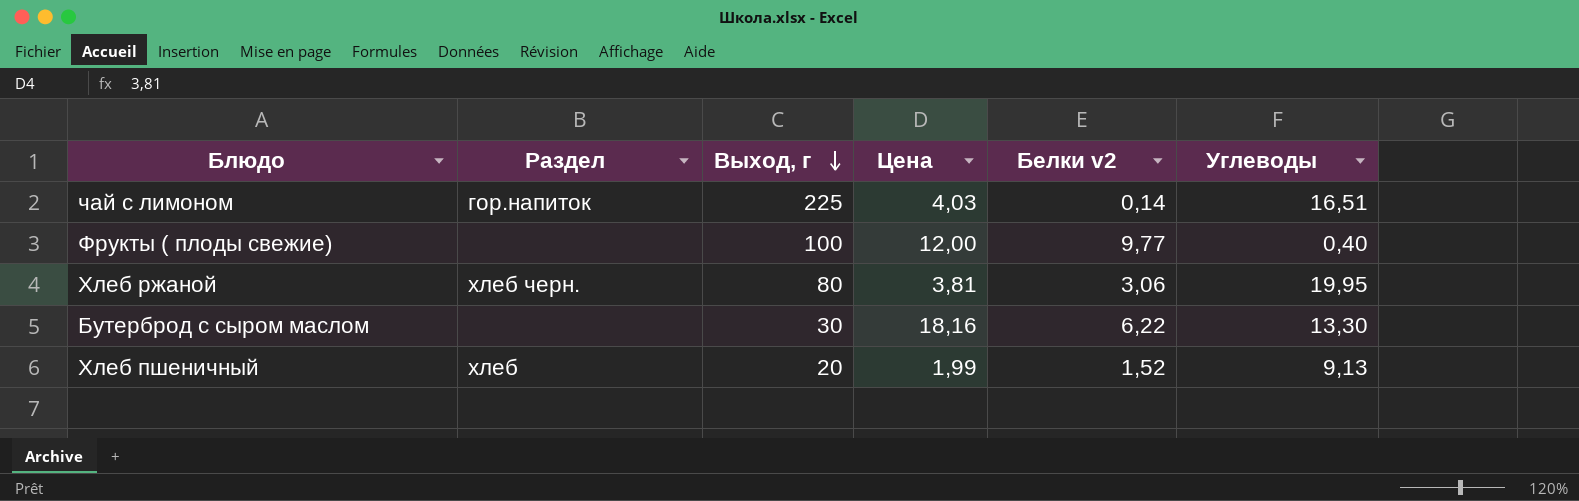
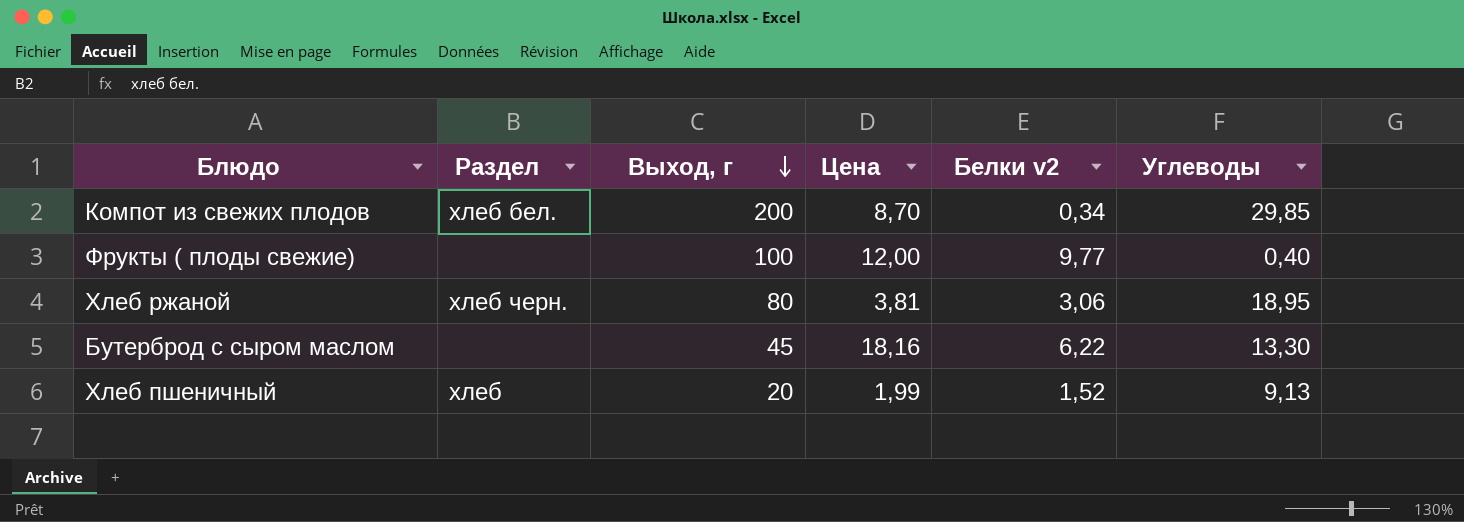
row чай с лимоном: гор.напиток | 225 | 4,03 | 0,14 | 16,51 -> none
row Компот из свежих плодов: none -> хлеб бел. | 200 | 8,70 | 0,34 | 29,85
Хлеб ржаной | Углеводы: 19,95 -> 18,95
Бутерброд с сыром маслом | Выход, г: 30 -> 45

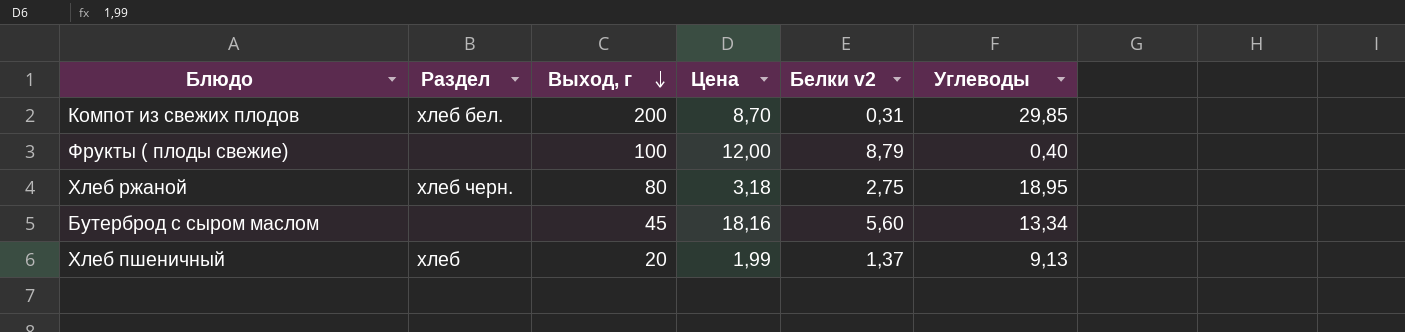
Компот из свежих плодов | Белки v2: 0,34 -> 0,31
Фрукты ( плоды свежие) | Белки v2: 9,77 -> 8,79
Хлеб ржаной | Цена: 3,81 -> 3,18
Хлеб ржаной | Белки v2: 3,06 -> 2,75
Бутерброд с сыром маслом | Белки v2: 6,22 -> 5,60
Бутерброд с сыром маслом | Углеводы: 13,30 -> 13,34
Хлеб пшеничный | Белки v2: 1,52 -> 1,37

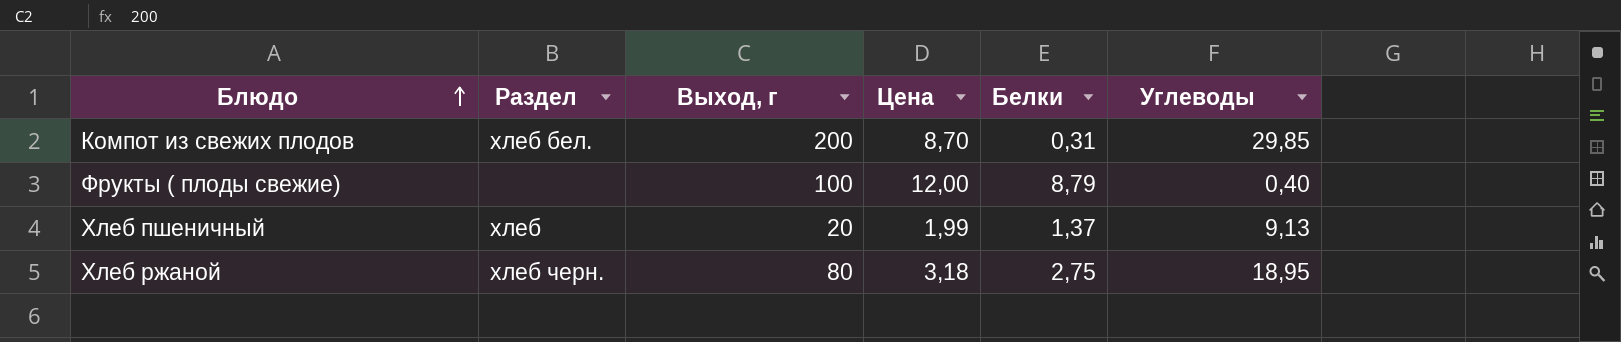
row order: Выход, г descending -> Блюдо ascending
column name: Белки v2 -> Белки
row Бутерброд с сыром маслом: none | 45 | 18,16 | 5,60 | 13,34 -> none

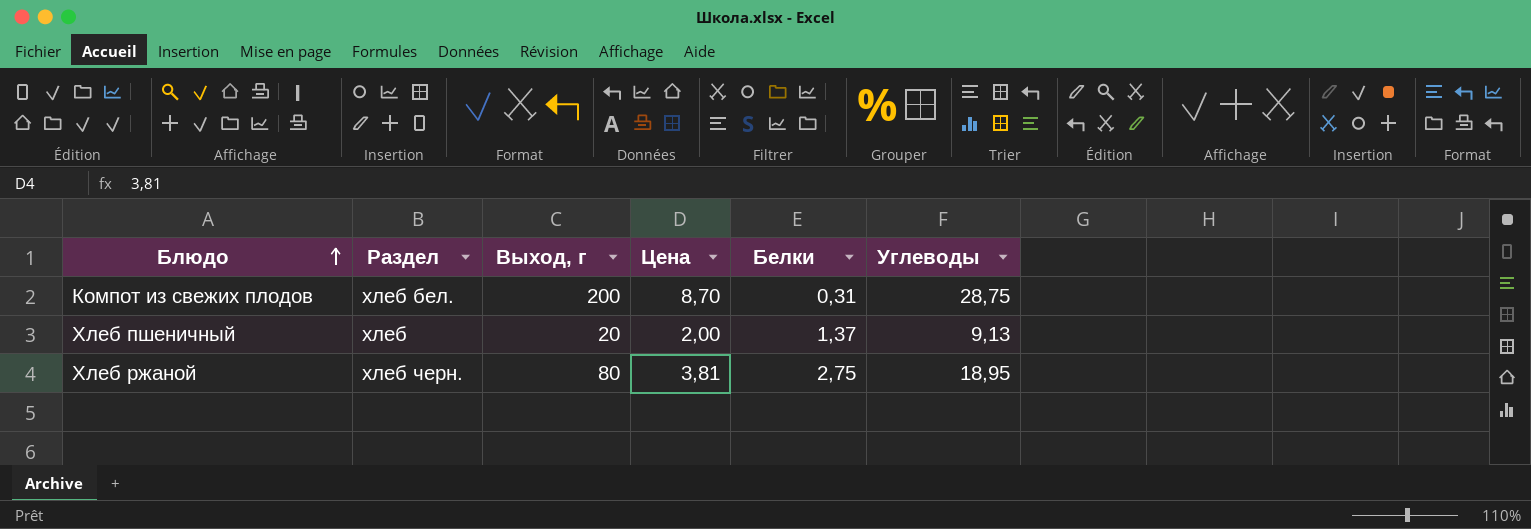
row Фрукты ( плоды свежие): none | 100 | 12,00 | 8,79 | 0,40 -> none
Компот из свежих плодов | Углеводы: 29,85 -> 28,75
Хлеб пшеничный | Цена: 1,99 -> 2,00
Хлеб ржаной | Цена: 3,18 -> 3,81

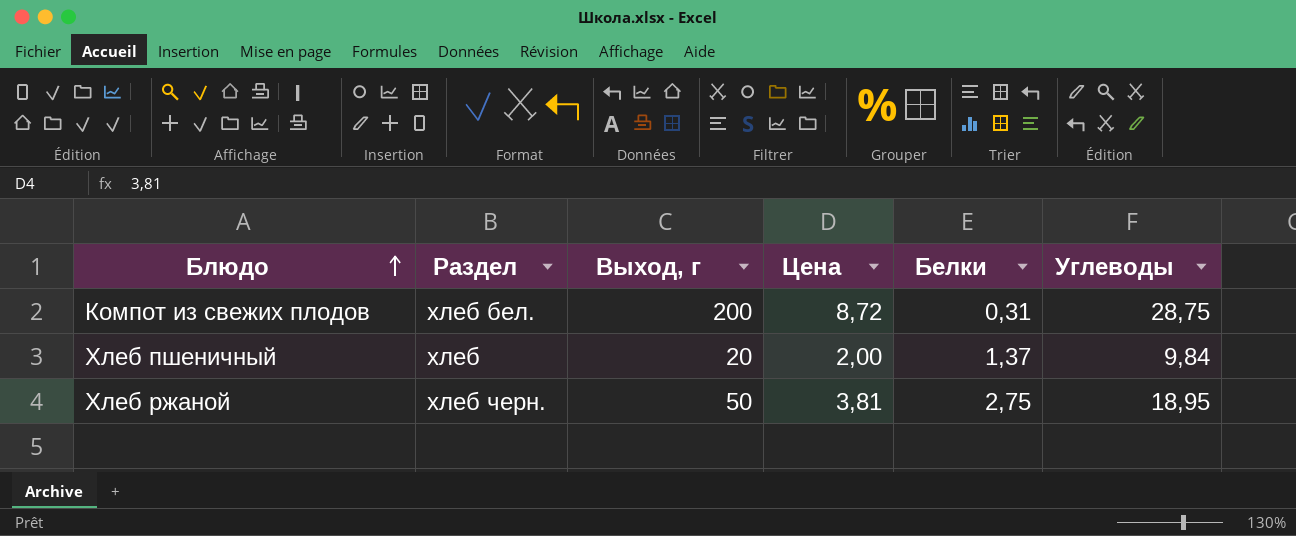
Компот из свежих плодов | Цена: 8,70 -> 8,72
Хлеб пшеничный | Углеводы: 9,13 -> 9,84
Хлеб ржаной | Выход, г: 80 -> 50

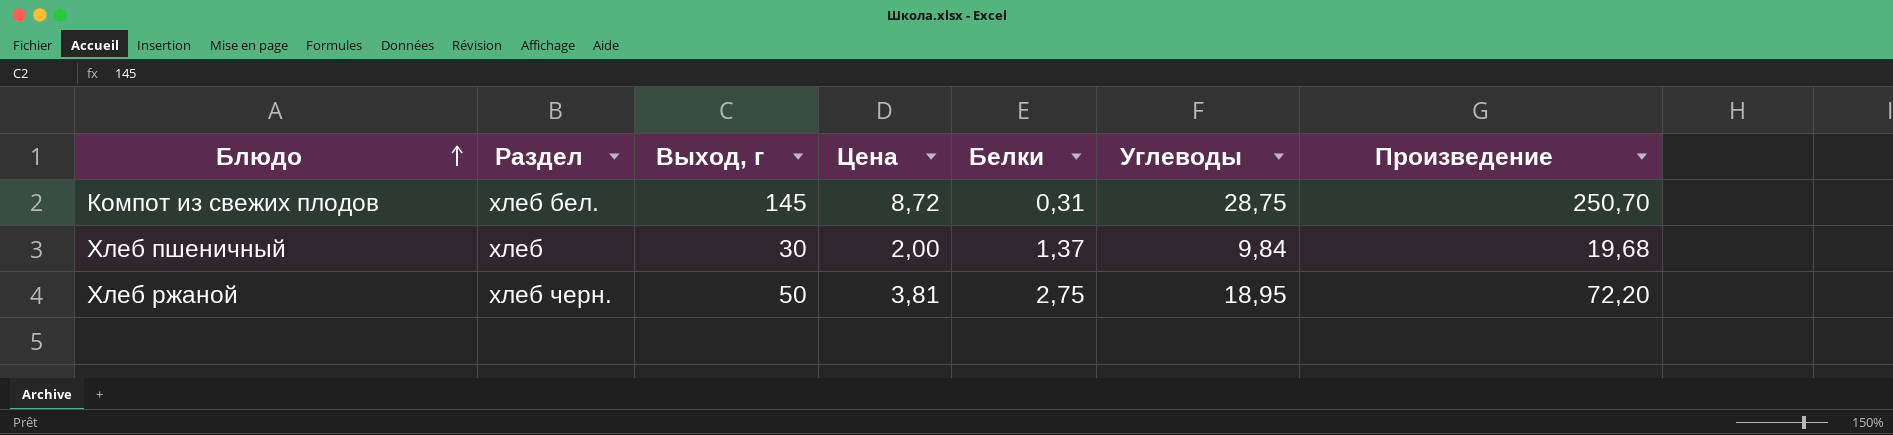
column Произведение | formula: none -> [Цена] * [Углеводы]
Компот из свежих плодов | Выход, г: 200 -> 145
Хлеб пшеничный | Выход, г: 20 -> 30

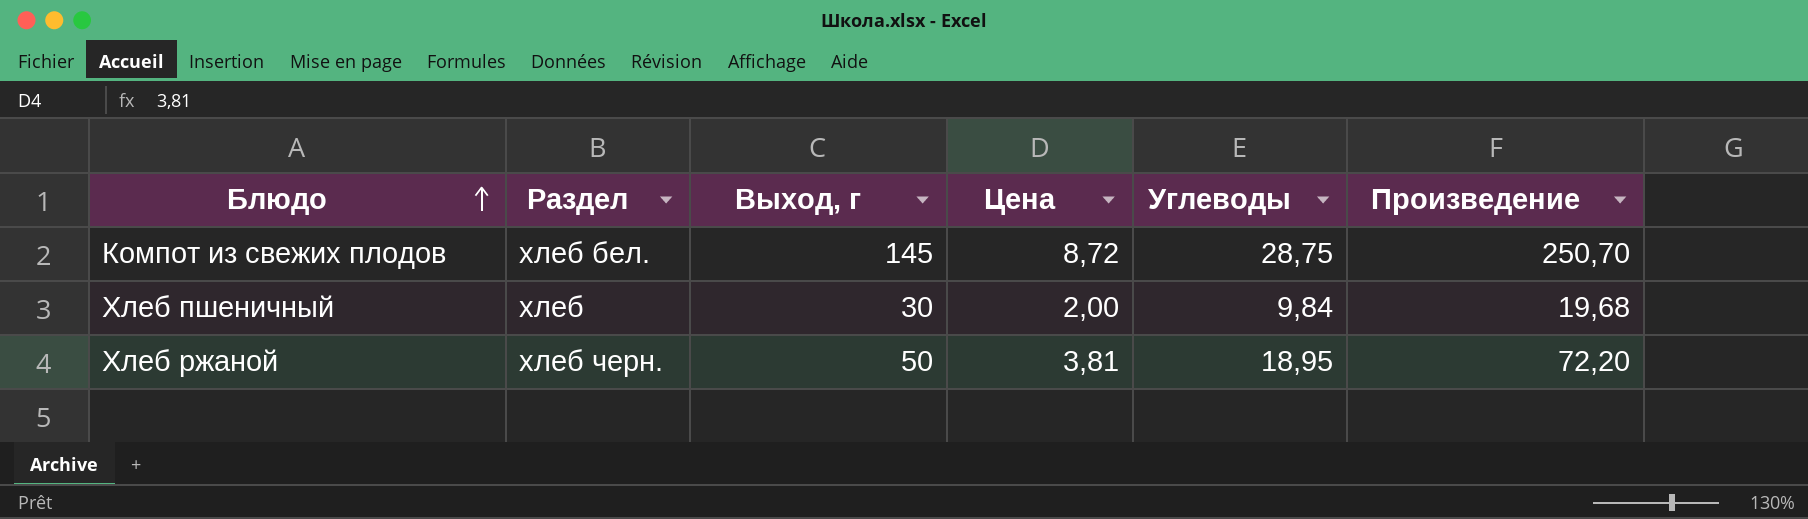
column Белки | position: 5 -> none

